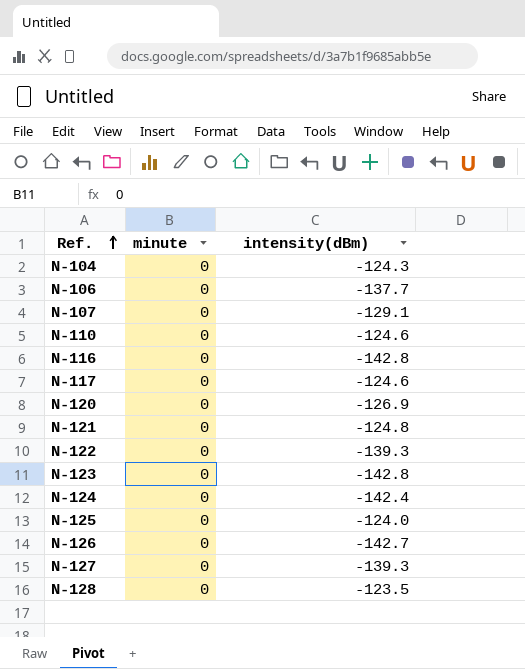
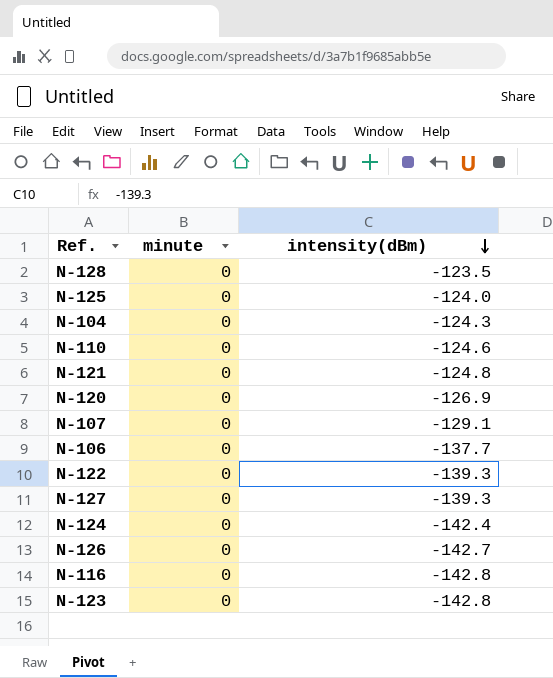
row order: Ref. ascending -> intensity(dBm) descending
row N-117: 0 | -124.6 -> none

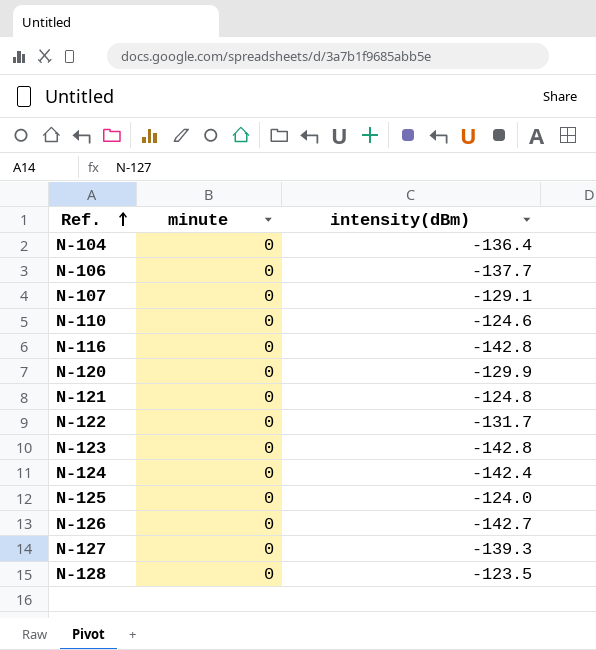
row order: intensity(dBm) descending -> Ref. ascending
N-104 | intensity(dBm): -124.3 -> -136.4
N-120 | intensity(dBm): -126.9 -> -129.9
N-122 | intensity(dBm): -139.3 -> -131.7

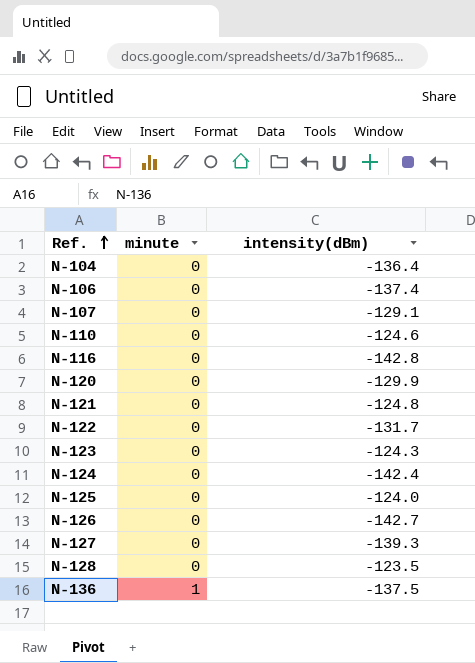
N-106 | intensity(dBm): -137.7 -> -137.4
N-123 | intensity(dBm): -142.8 -> -124.3
row N-136: none -> 1 | -137.5

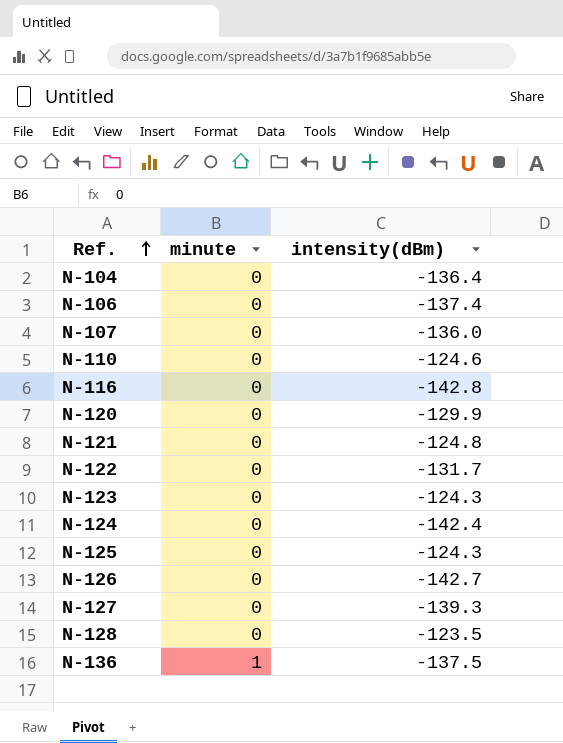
N-107 | intensity(dBm): -129.1 -> -136.0
N-125 | intensity(dBm): -124.0 -> -124.3

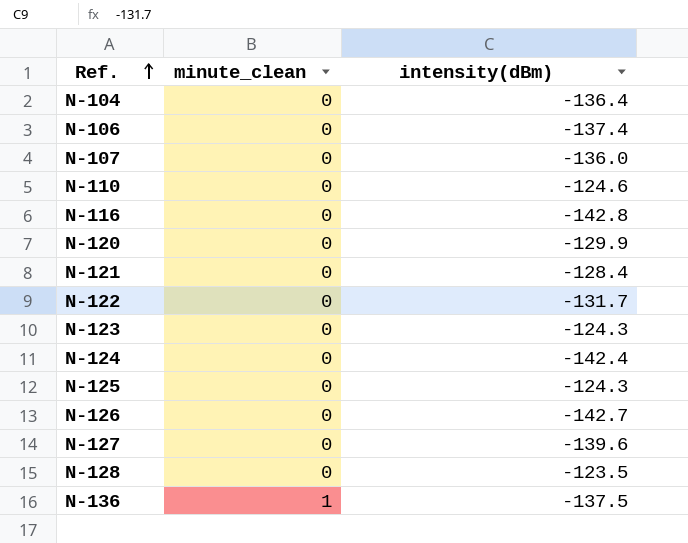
column name: minute -> minute_clean
N-121 | intensity(dBm): -124.8 -> -128.4
N-127 | intensity(dBm): -139.3 -> -139.6

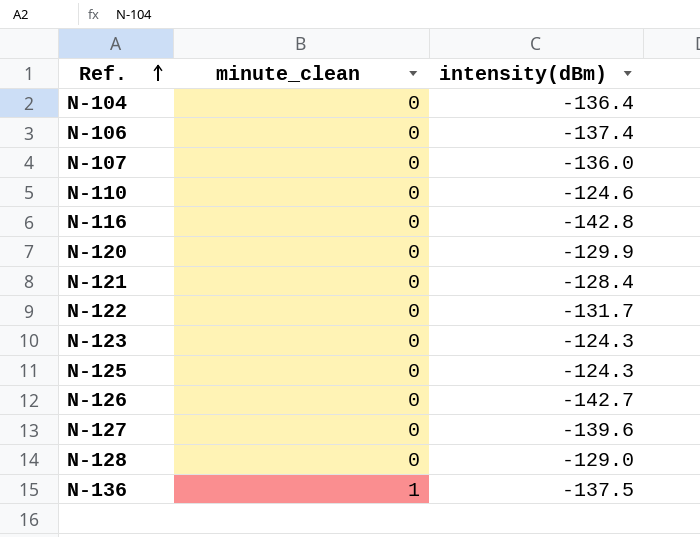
row N-124: 0 | -142.4 -> none
N-128 | intensity(dBm): -123.5 -> -129.0

